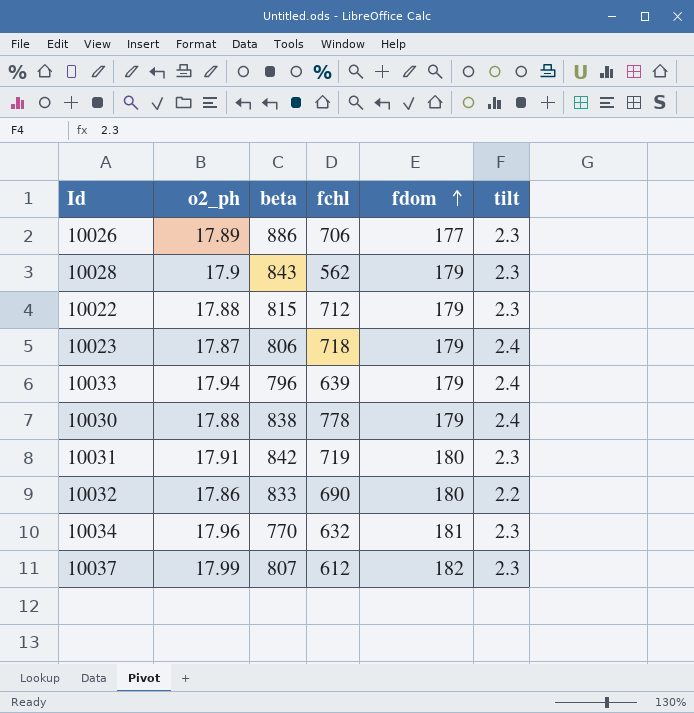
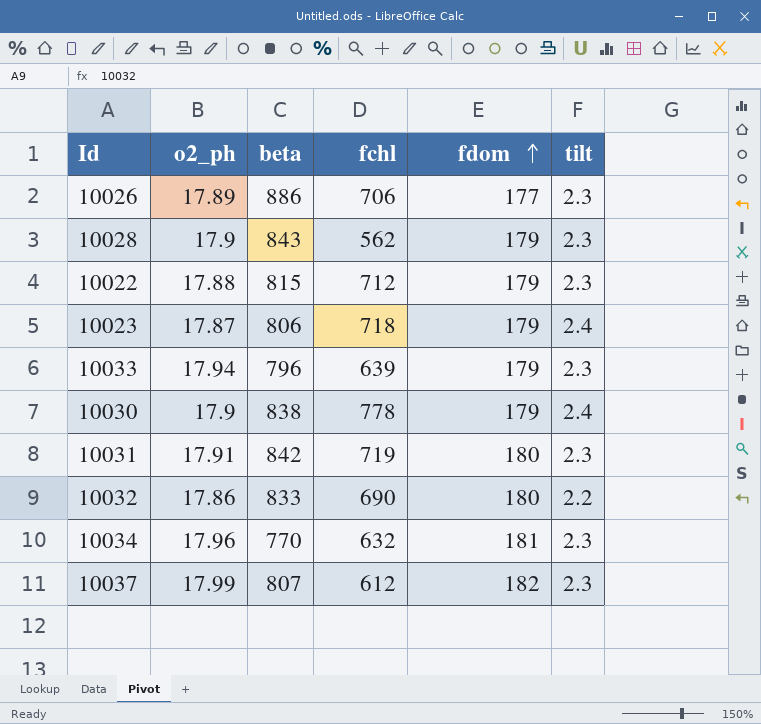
10033 | tilt: 2.4 -> 2.3
10030 | o2_ph: 17.88 -> 17.9

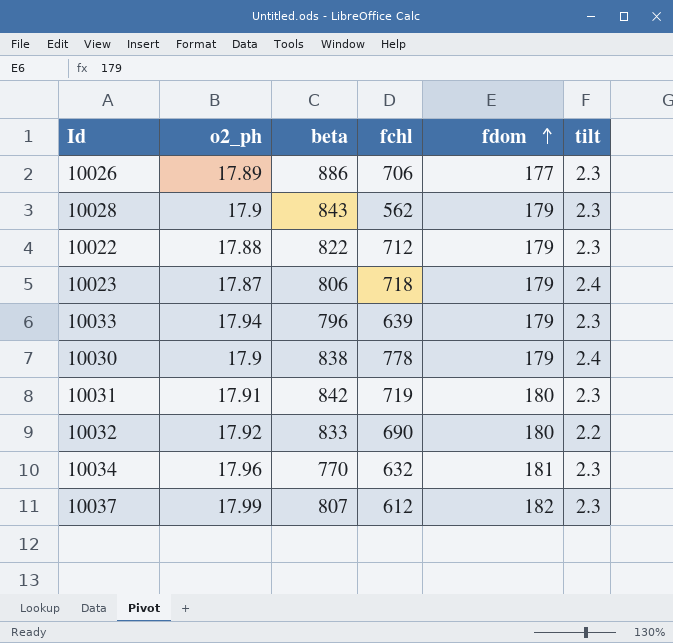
10022 | beta: 815 -> 822
10032 | o2_ph: 17.86 -> 17.92

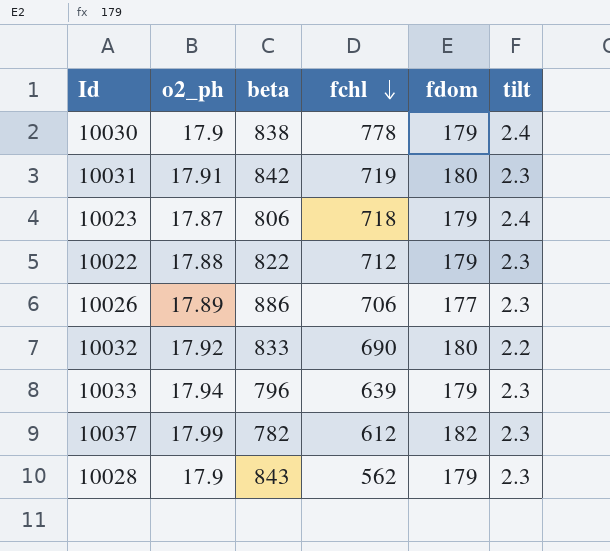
row order: fdom ascending -> fchl descending
row 10034: 17.96 | 770 | 632 | 181 | 2.3 -> none
10037 | beta: 807 -> 782

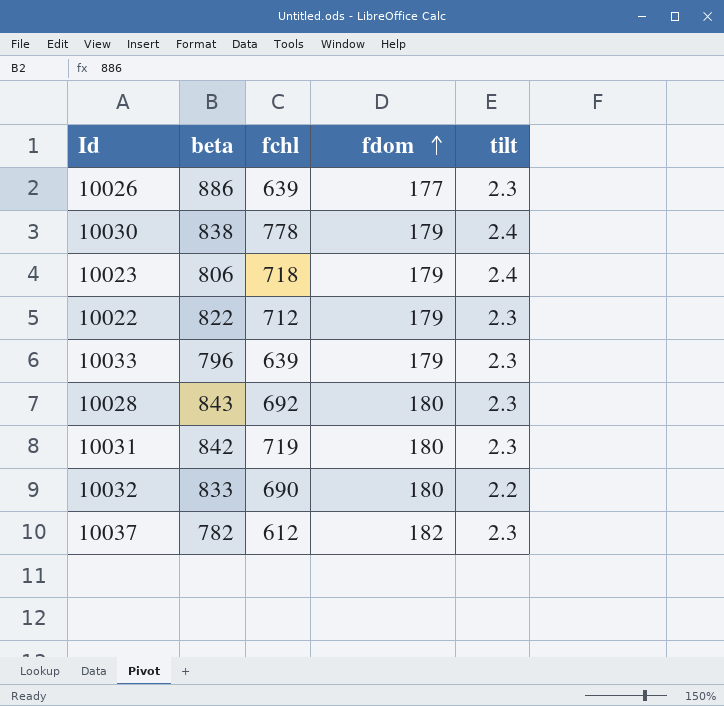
row order: fchl descending -> fdom ascending
column o2_ph | position: 2 -> none
10026 | fchl: 706 -> 639
10028 | fchl: 562 -> 692
10028 | fdom: 179 -> 180

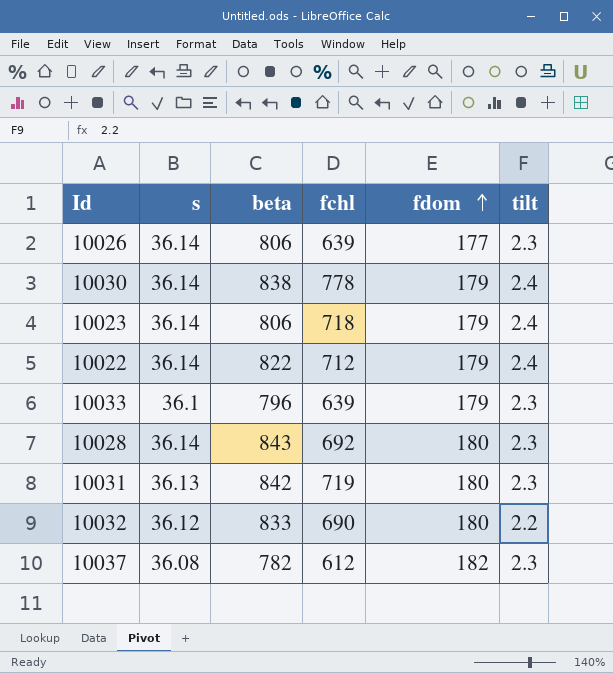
column s | position: none -> 2
10026 | beta: 886 -> 806
10022 | tilt: 2.3 -> 2.4

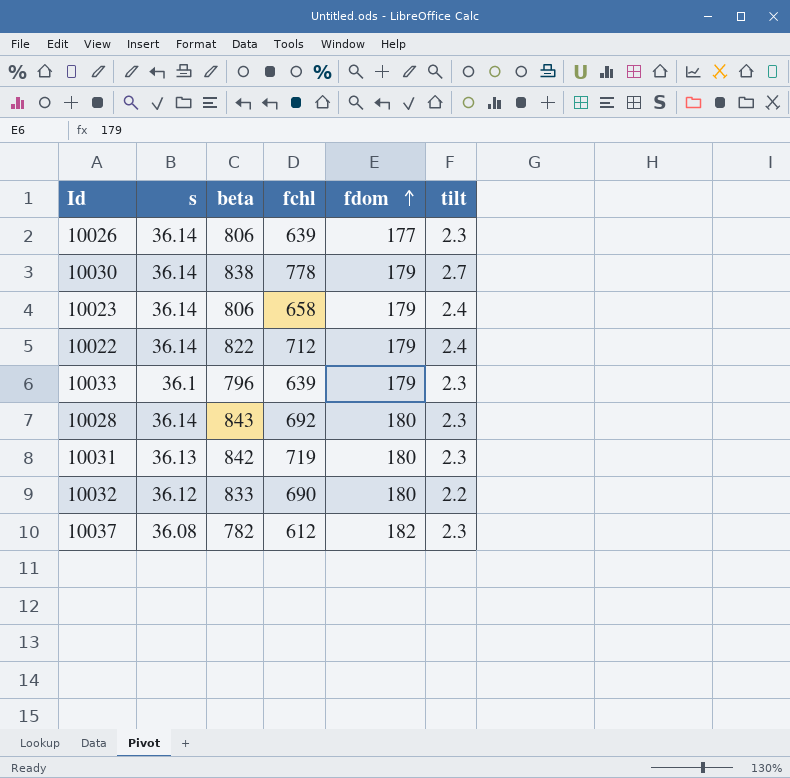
10030 | tilt: 2.4 -> 2.7
10023 | fchl: 718 -> 658

